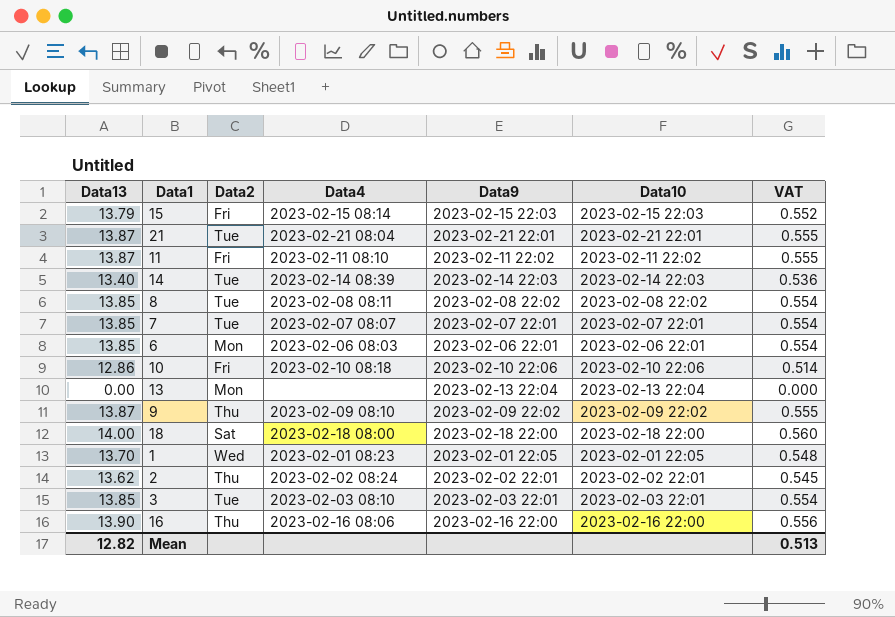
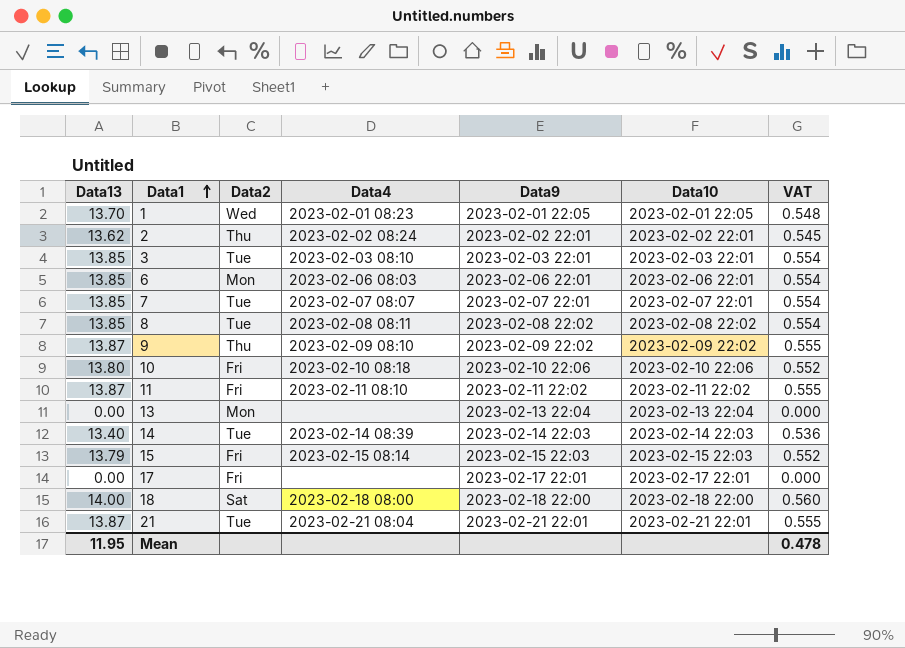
row order: none -> Data1 ascending
row 16: 13.90 | Thu | 2023-02-16 08:06 | 2023-02-16 22:00 | 2023-02-16 22:00 | 0.556 -> none
10 | Data13: 12.86 -> 13.80
10 | VAT: 0.514 -> 0.552
row 17: none -> 0.00 | Fri | none | 2023-02-17 22:01 | 2023-02-17 22:01 | 0.000
Mean | Data13: 12.82 -> 11.95
Mean | VAT: 0.513 -> 0.478

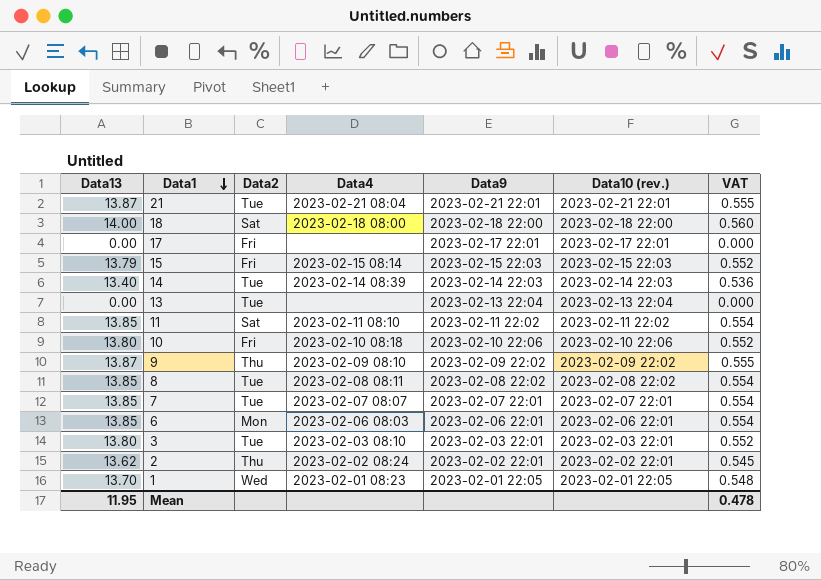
row order: Data1 ascending -> Data1 descending
column name: Data10 -> Data10 (rev.)
13 | Data2: Mon -> Tue
11 | Data13: 13.87 -> 13.85
11 | Data2: Fri -> Sat
11 | VAT: 0.555 -> 0.554
3 | Data13: 13.85 -> 13.80
3 | VAT: 0.554 -> 0.552

